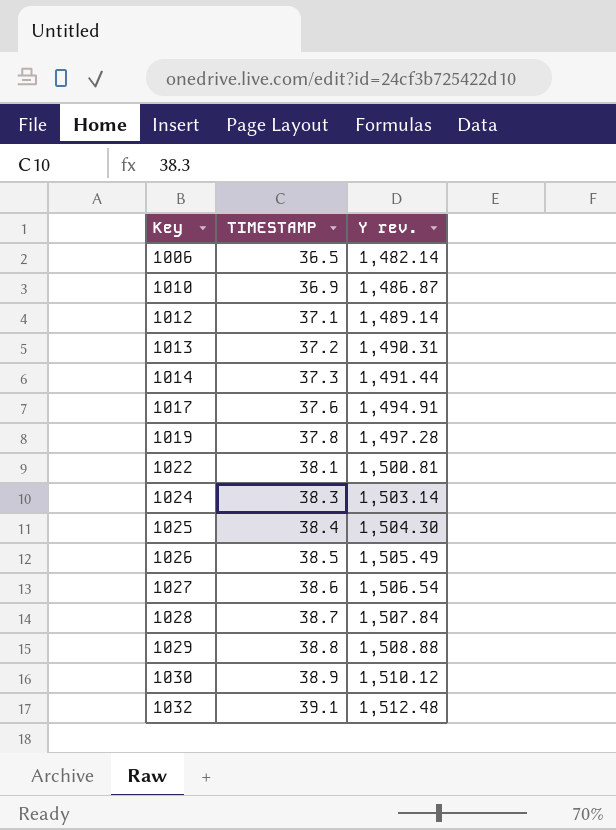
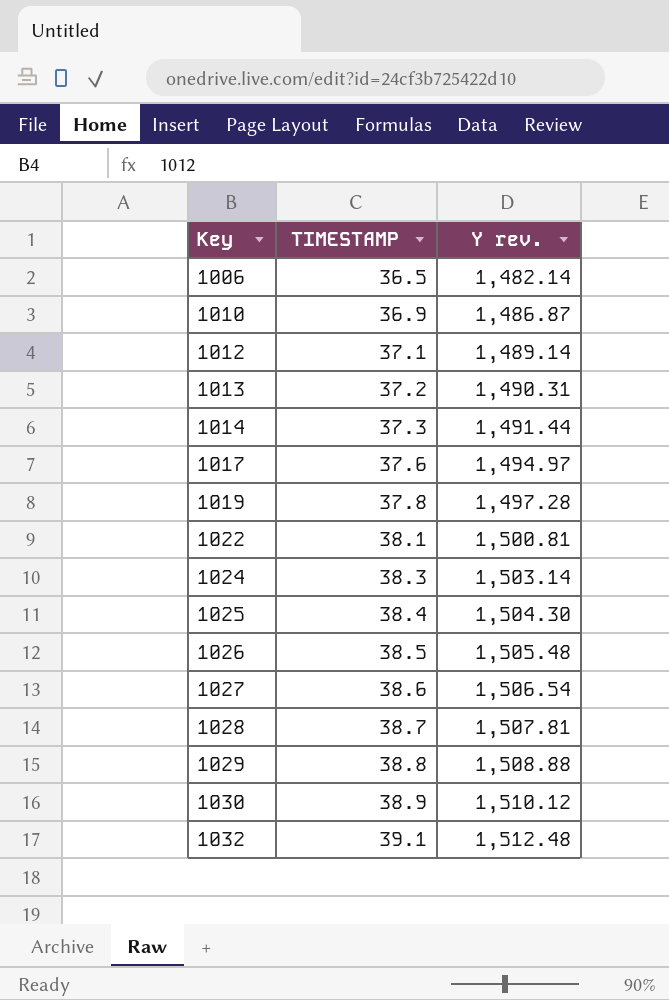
1017 | Y rev.: 1,494.91 -> 1,494.97
1026 | Y rev.: 1,505.49 -> 1,505.48
1028 | Y rev.: 1,507.84 -> 1,507.81

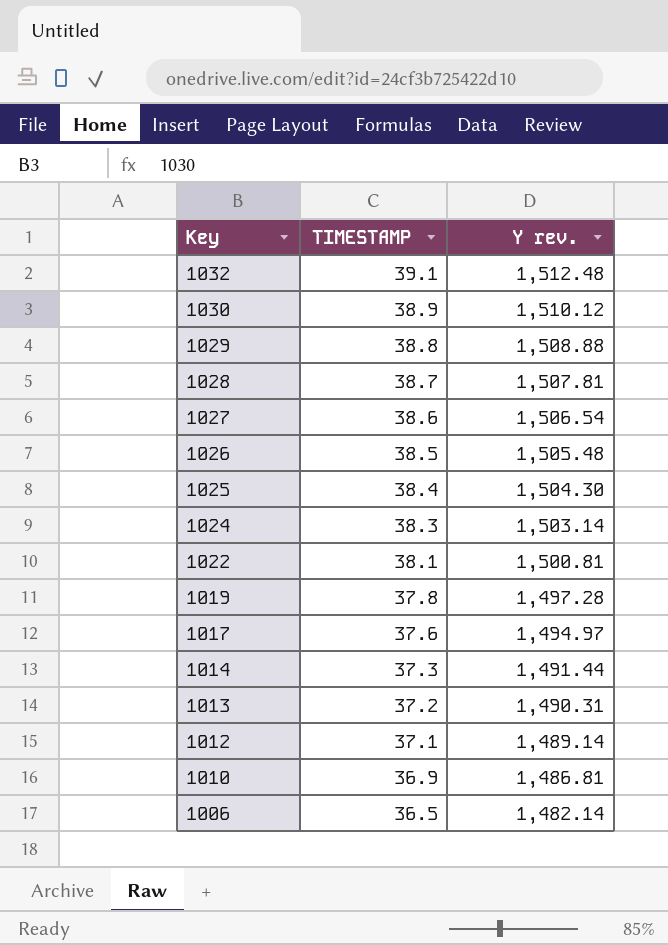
row order: Key ascending -> Key descending
1010 | Y rev.: 1,486.87 -> 1,486.81

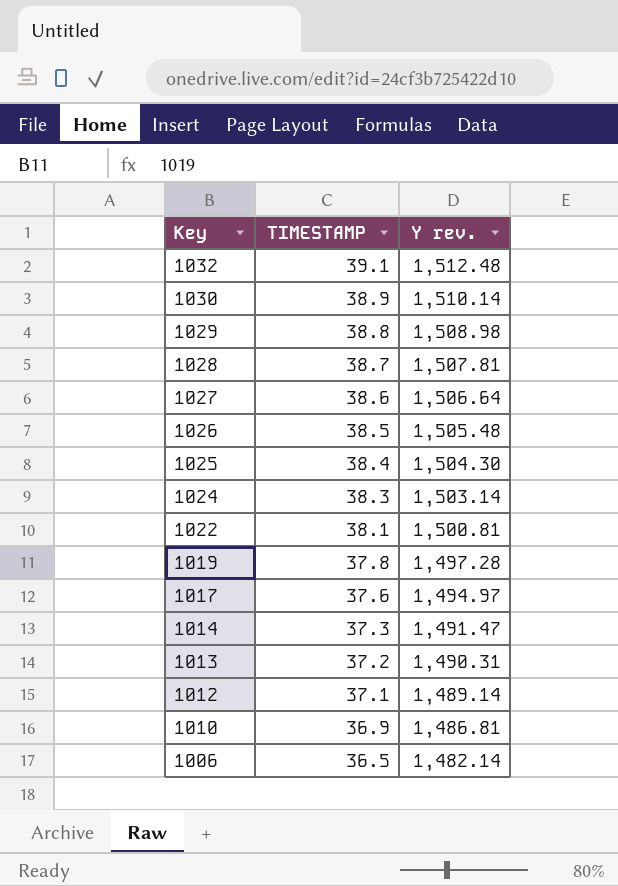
1030 | Y rev.: 1,510.12 -> 1,510.14
1029 | Y rev.: 1,508.88 -> 1,508.98
1027 | Y rev.: 1,506.54 -> 1,506.64
1014 | Y rev.: 1,491.44 -> 1,491.47

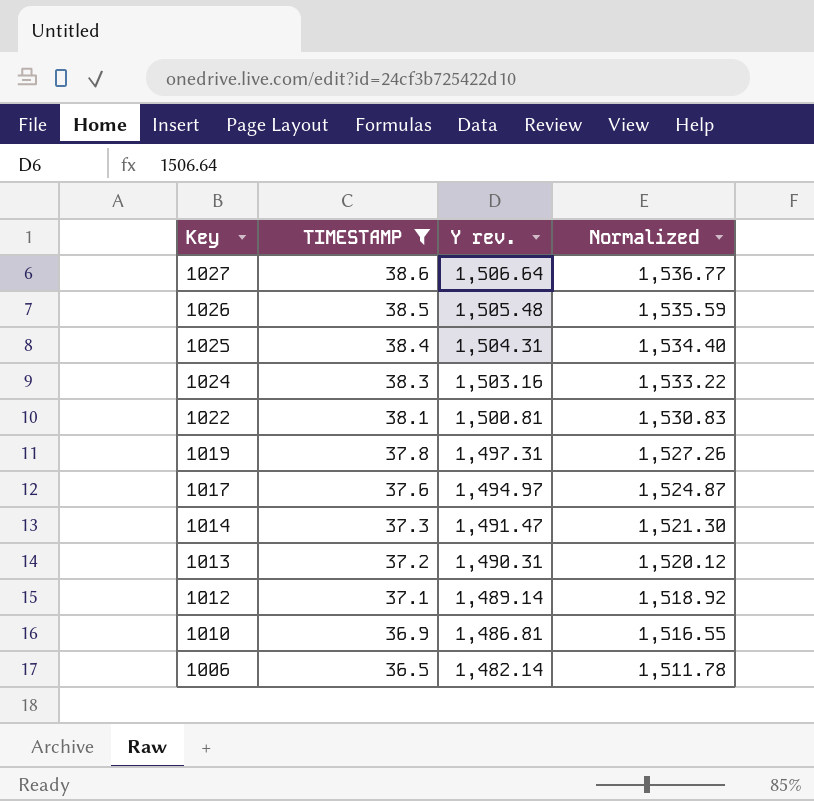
filter: none -> TIMESTAMP <= 38.6
column Normalized | formula: none -> [Y rev.] * 1.02
1025 | Y rev.: 1,504.30 -> 1,504.31
1024 | Y rev.: 1,503.14 -> 1,503.16
1019 | Y rev.: 1,497.28 -> 1,497.31

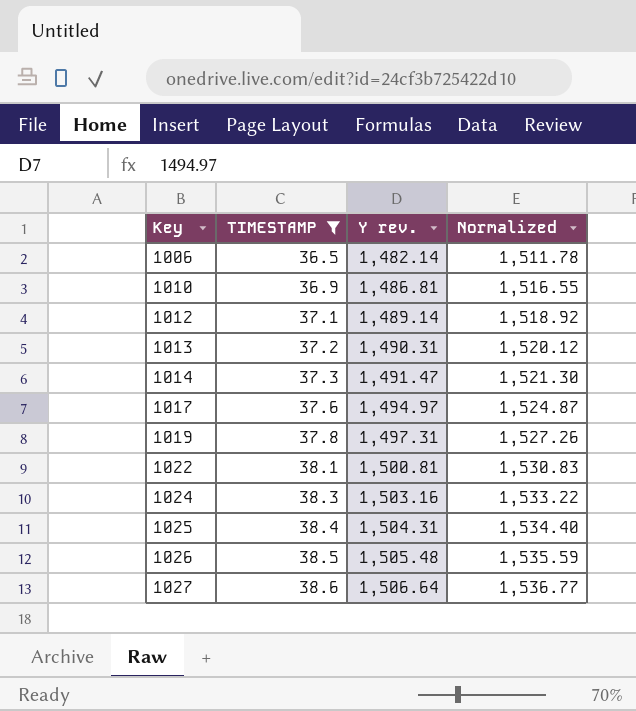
row order: Key descending -> Key ascending

